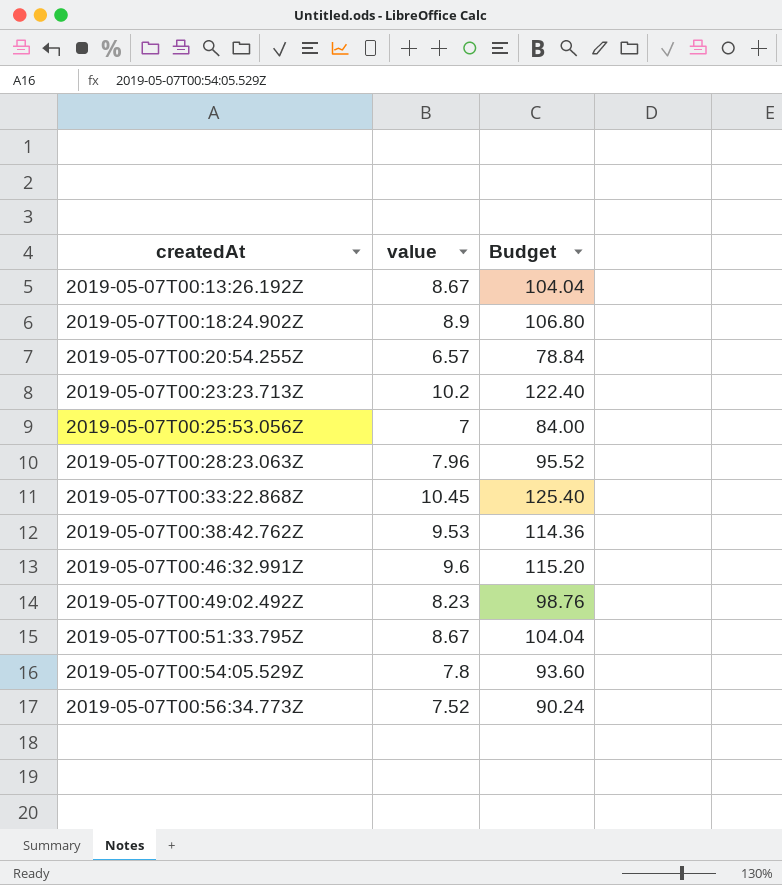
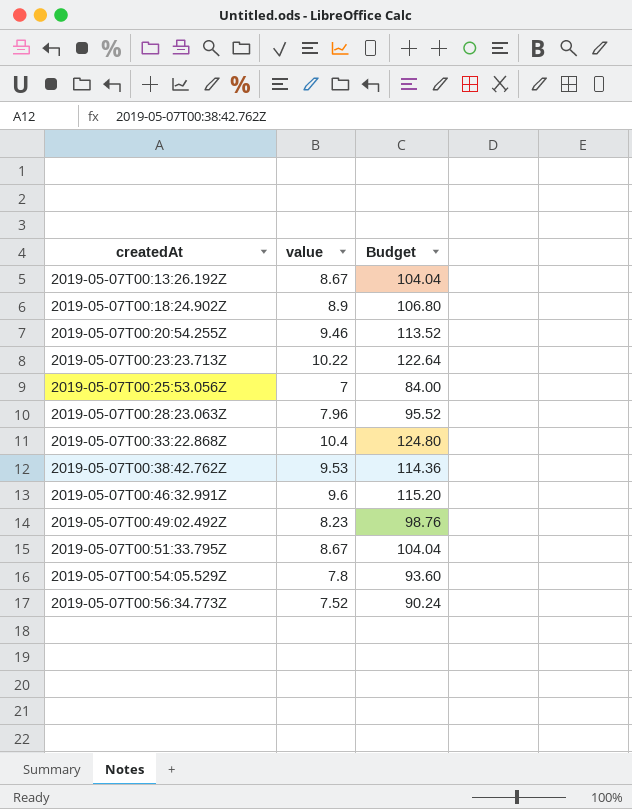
2019-05-07T00:20:54.255Z | value: 6.57 -> 9.46
2019-05-07T00:20:54.255Z | Budget: 78.84 -> 113.52
2019-05-07T00:23:23.713Z | value: 10.2 -> 10.22
2019-05-07T00:23:23.713Z | Budget: 122.40 -> 122.64
2019-05-07T00:33:22.868Z | value: 10.45 -> 10.4
2019-05-07T00:33:22.868Z | Budget: 125.40 -> 124.80

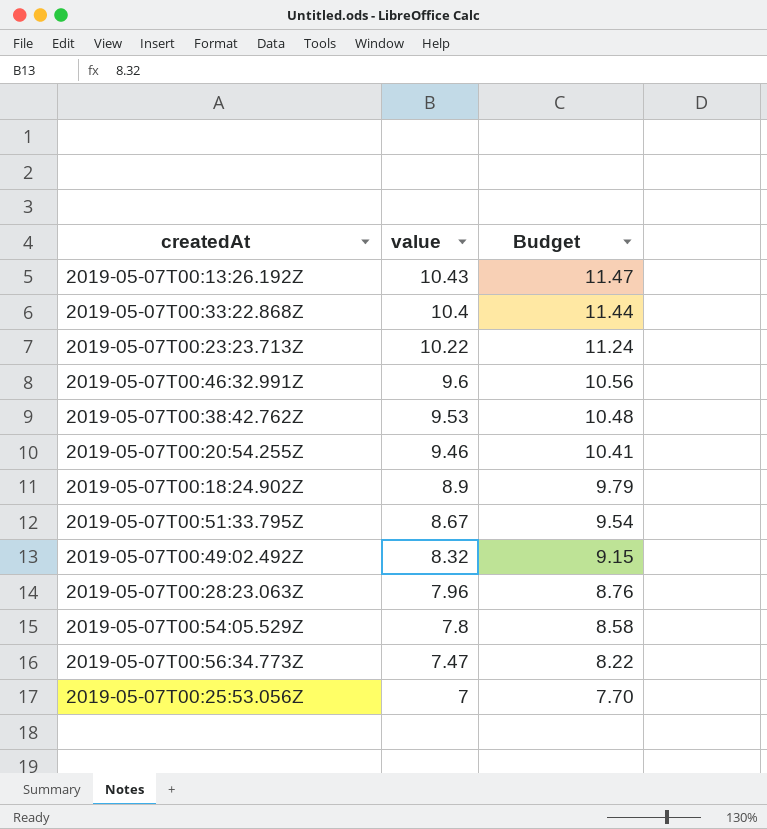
row order: createdAt ascending -> value descending
column Budget | formula: [value] * 12 -> [value] * 1.1
2019-05-07T00:13:26.192Z | value: 8.67 -> 10.43
2019-05-07T00:49:02.492Z | value: 8.23 -> 8.32
2019-05-07T00:56:34.773Z | value: 7.52 -> 7.47

